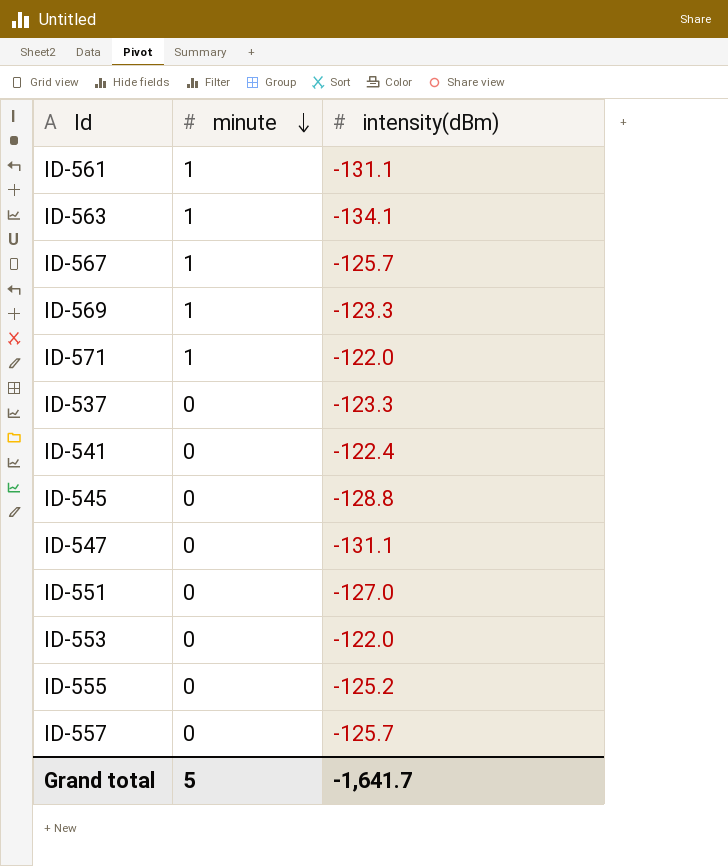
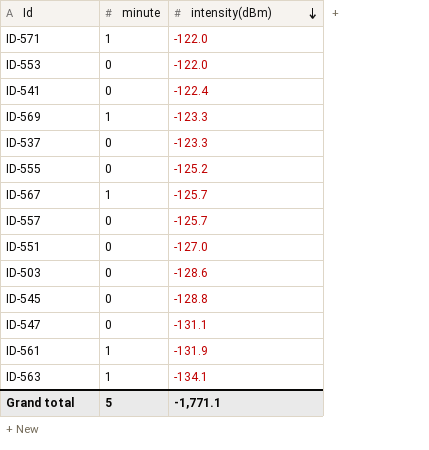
row order: minute descending -> intensity(dBm) descending
row ID-503: none -> 0 | -128.6
ID-561 | intensity(dBm): -131.1 -> -131.9
Grand total | intensity(dBm): -1,641.7 -> -1,771.1

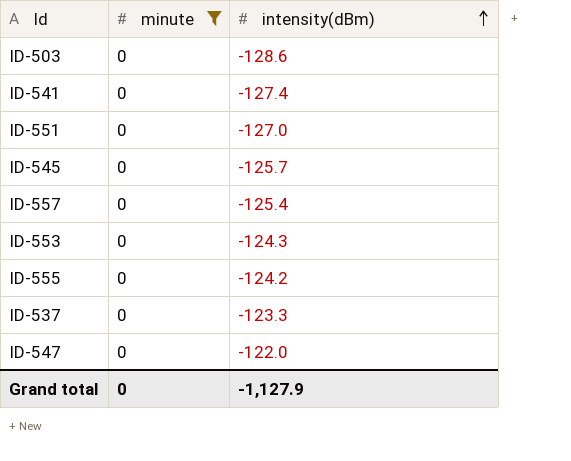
filter: none -> minute = 0
row order: intensity(dBm) descending -> intensity(dBm) ascending
ID-541 | intensity(dBm): -122.4 -> -127.4
ID-545 | intensity(dBm): -128.8 -> -125.7
ID-557 | intensity(dBm): -125.7 -> -125.4
ID-553 | intensity(dBm): -122.0 -> -124.3
ID-555 | intensity(dBm): -125.2 -> -124.2
ID-547 | intensity(dBm): -131.1 -> -122.0
Grand total | minute: 5 -> 0
Grand total | intensity(dBm): -1,771.1 -> -1,127.9

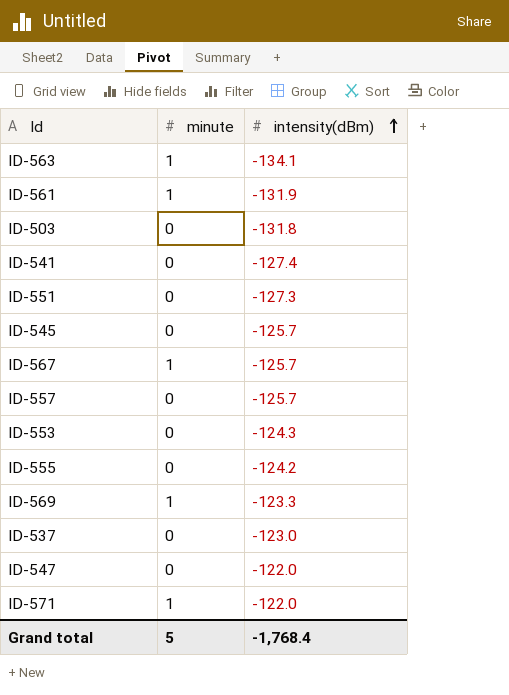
filter: minute = 0 -> none
ID-503 | intensity(dBm): -128.6 -> -131.8
ID-551 | intensity(dBm): -127.0 -> -127.3
ID-557 | intensity(dBm): -125.4 -> -125.7
ID-537 | intensity(dBm): -123.3 -> -123.0
Grand total | minute: 0 -> 5
Grand total | intensity(dBm): -1,127.9 -> -1,768.4

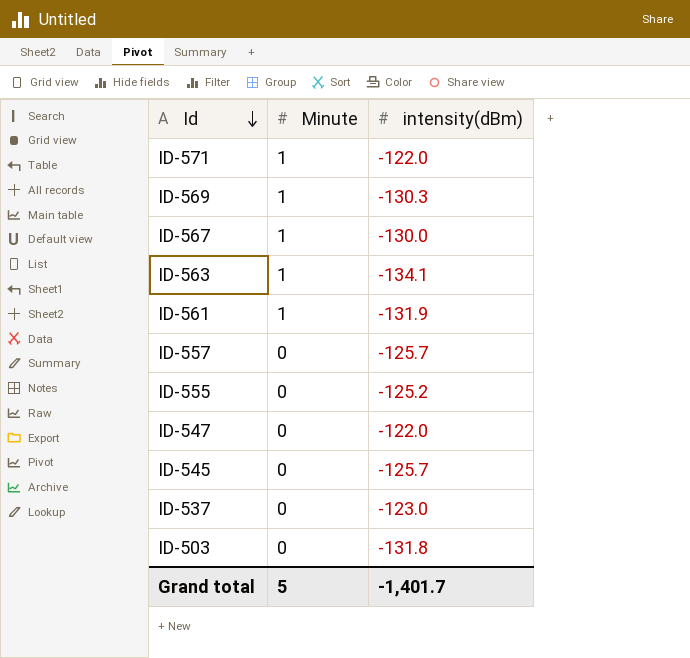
row order: intensity(dBm) ascending -> Id descending
column name: minute -> Minute
row ID-541: 0 | -127.4 -> none
row ID-551: 0 | -127.3 -> none
row ID-553: 0 | -124.3 -> none
ID-569 | intensity(dBm): -123.3 -> -130.3
ID-567 | intensity(dBm): -125.7 -> -130.0
ID-555 | intensity(dBm): -124.2 -> -125.2
Grand total | intensity(dBm): -1,768.4 -> -1,401.7

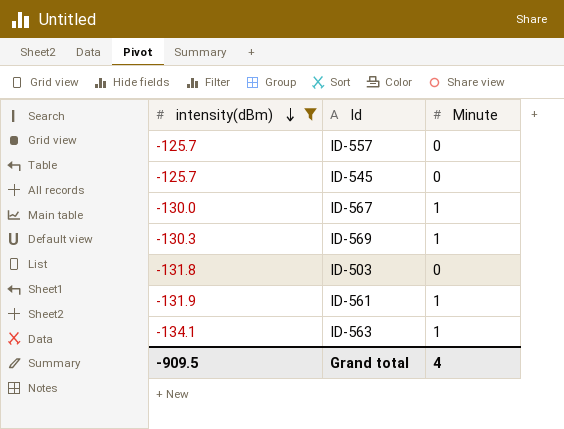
filter: none -> intensity(dBm) <= -125.7
row order: Id descending -> intensity(dBm) descending
column intensity(dBm) | position: 3 -> 1
Grand total | intensity(dBm): -1,401.7 -> -909.5
Grand total | Minute: 5 -> 4

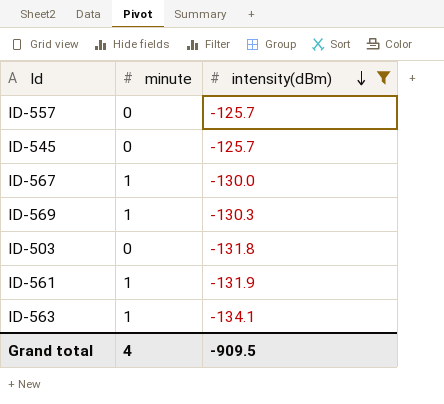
column name: Minute -> minute
column intensity(dBm) | position: 1 -> 3

